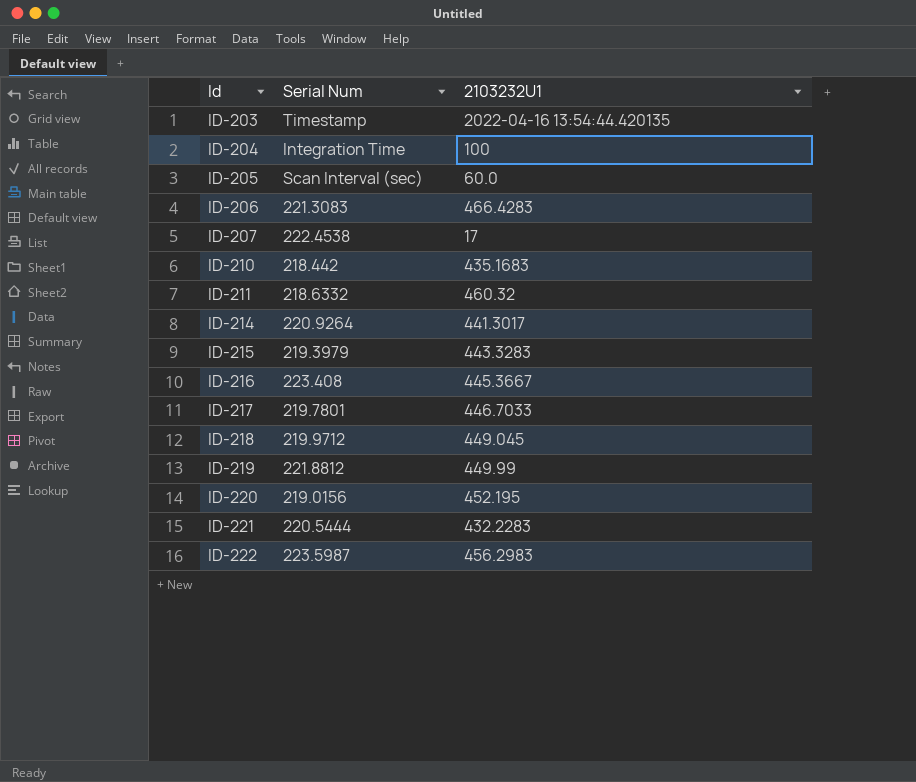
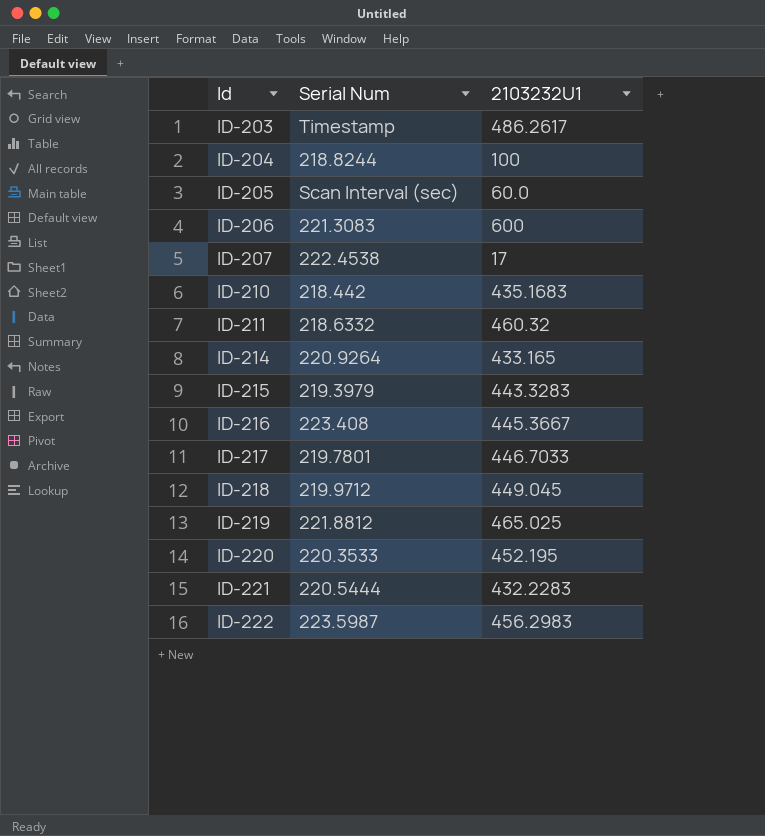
ID-203 | 2103232U1: 2022-04-16 13:54:44.420135 -> 486.2617
ID-204 | Serial Num: Integration Time -> 218.8244
ID-206 | 2103232U1: 466.4283 -> 600
ID-214 | 2103232U1: 441.3017 -> 433.165
ID-219 | 2103232U1: 449.99 -> 465.025
ID-220 | Serial Num: 219.0156 -> 220.3533

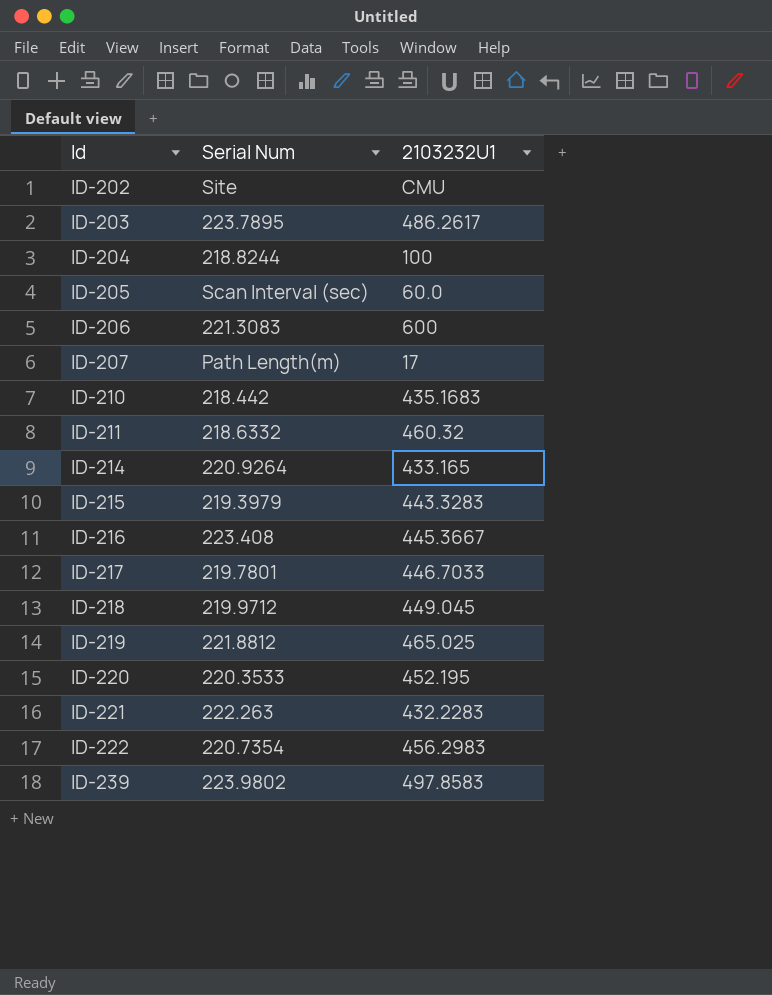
row ID-202: none -> Site | CMU
ID-203 | Serial Num: Timestamp -> 223.7895
ID-207 | Serial Num: 222.4538 -> Path Length(m)
ID-221 | Serial Num: 220.5444 -> 222.263
ID-222 | Serial Num: 223.5987 -> 220.7354
row ID-239: none -> 223.9802 | 497.8583

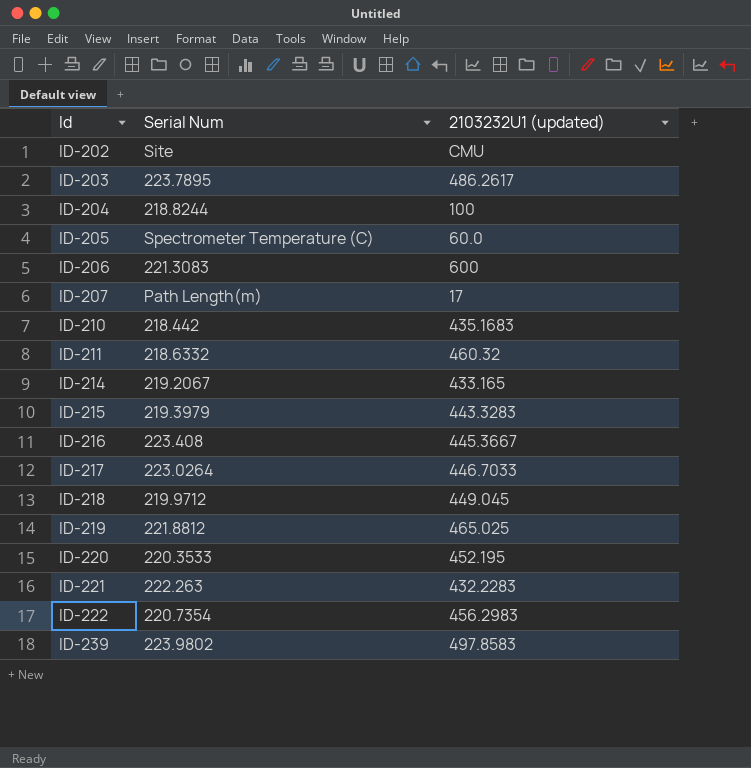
column name: 2103232U1 -> 2103232U1 (updated)
ID-205 | Serial Num: Scan Interval (sec) -> Spectrometer Temperature (C)
ID-214 | Serial Num: 220.9264 -> 219.2067
ID-217 | Serial Num: 219.7801 -> 223.0264

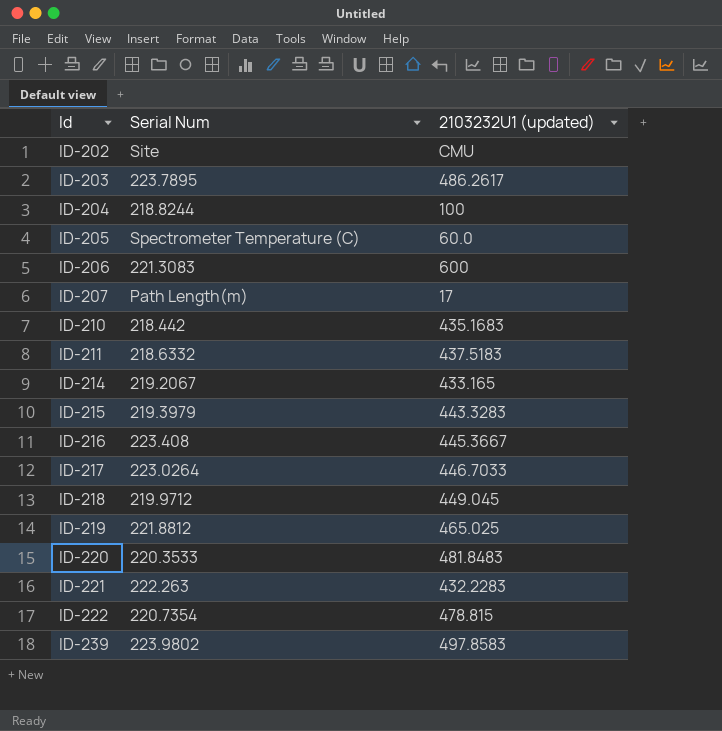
ID-211 | 2103232U1 (updated): 460.32 -> 437.5183
ID-220 | 2103232U1 (updated): 452.195 -> 481.8483
ID-222 | 2103232U1 (updated): 456.2983 -> 478.815

